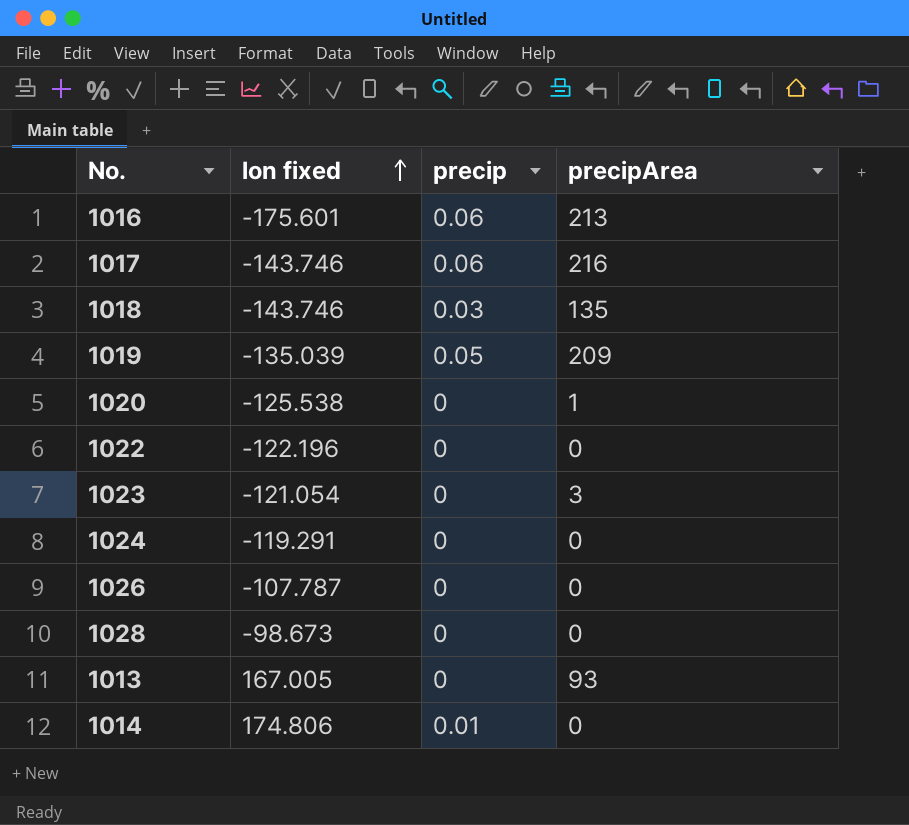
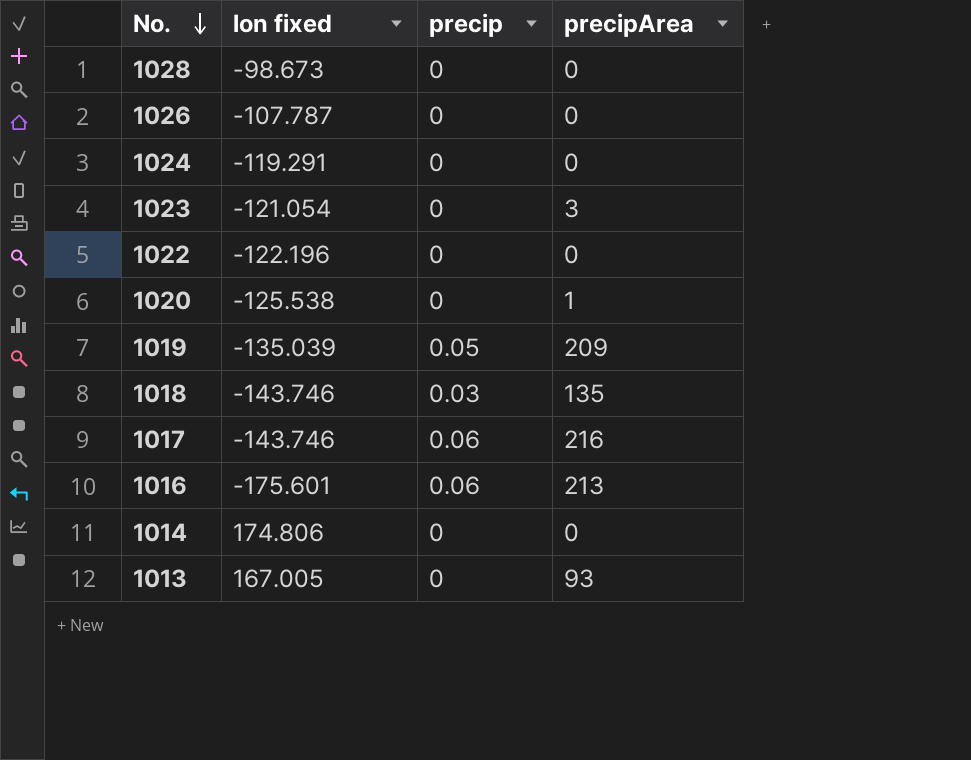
row order: lon fixed ascending -> No. descending
1014 | precip: 0.01 -> 0

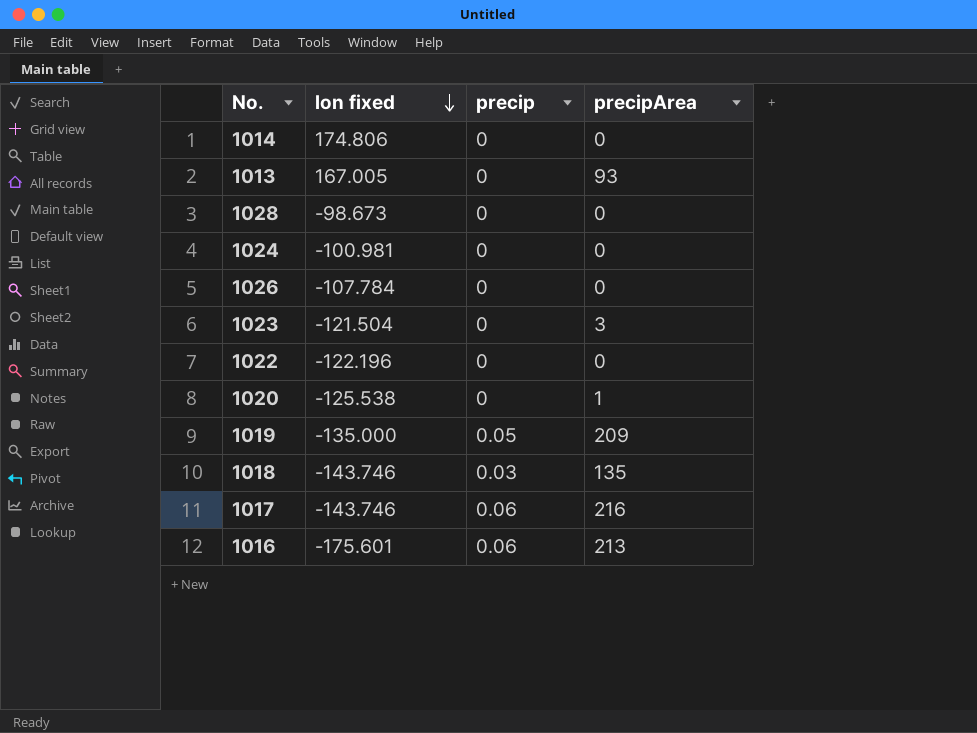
row order: No. descending -> lon fixed descending
1024 | lon fixed: -119.291 -> -100.981
1026 | lon fixed: -107.787 -> -107.784
1023 | lon fixed: -121.054 -> -121.504
1019 | lon fixed: -135.039 -> -135.000

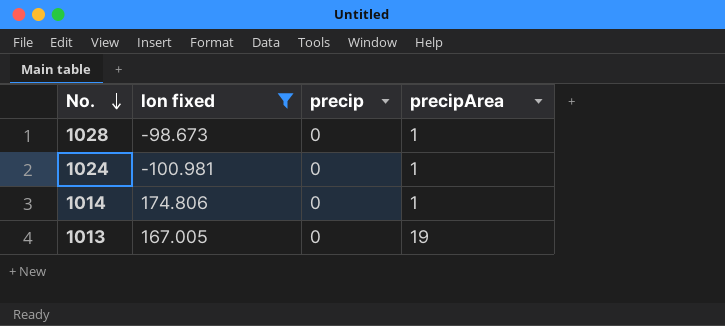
filter: none -> lon fixed >= -100.981
row order: lon fixed descending -> No. descending
1028 | precipArea: 0 -> 1
1024 | precipArea: 0 -> 1
1014 | precipArea: 0 -> 1
1013 | precipArea: 93 -> 19

